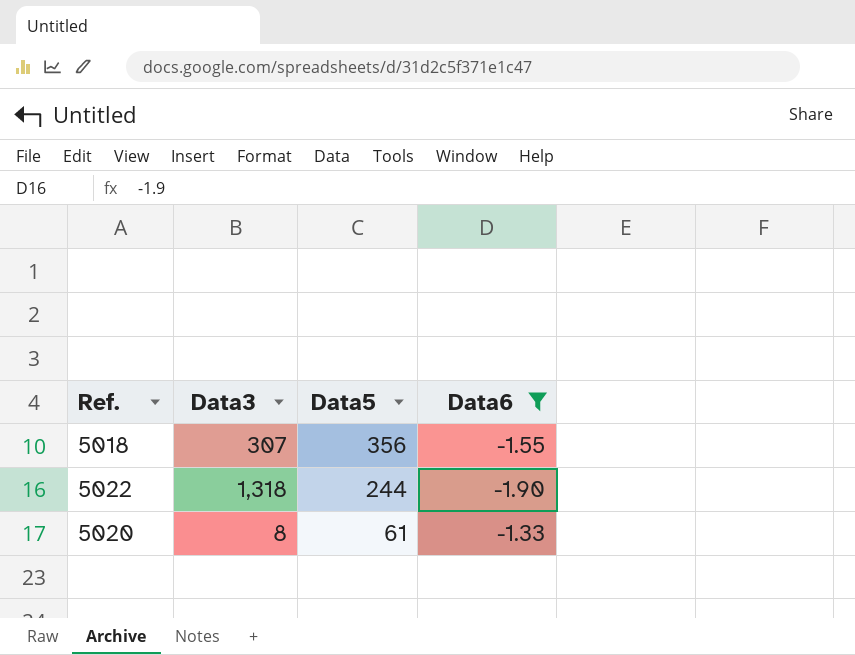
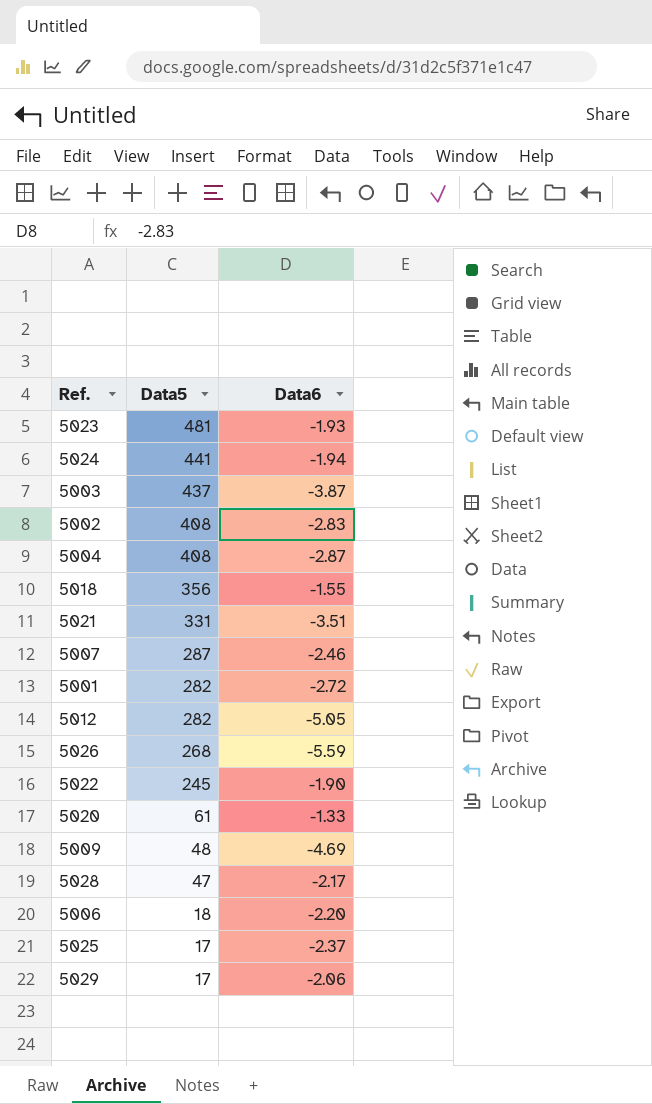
filter: Data6 >= -1.90 -> none
column Data3 | position: 2 -> none
5022 | Data5: 244 -> 245

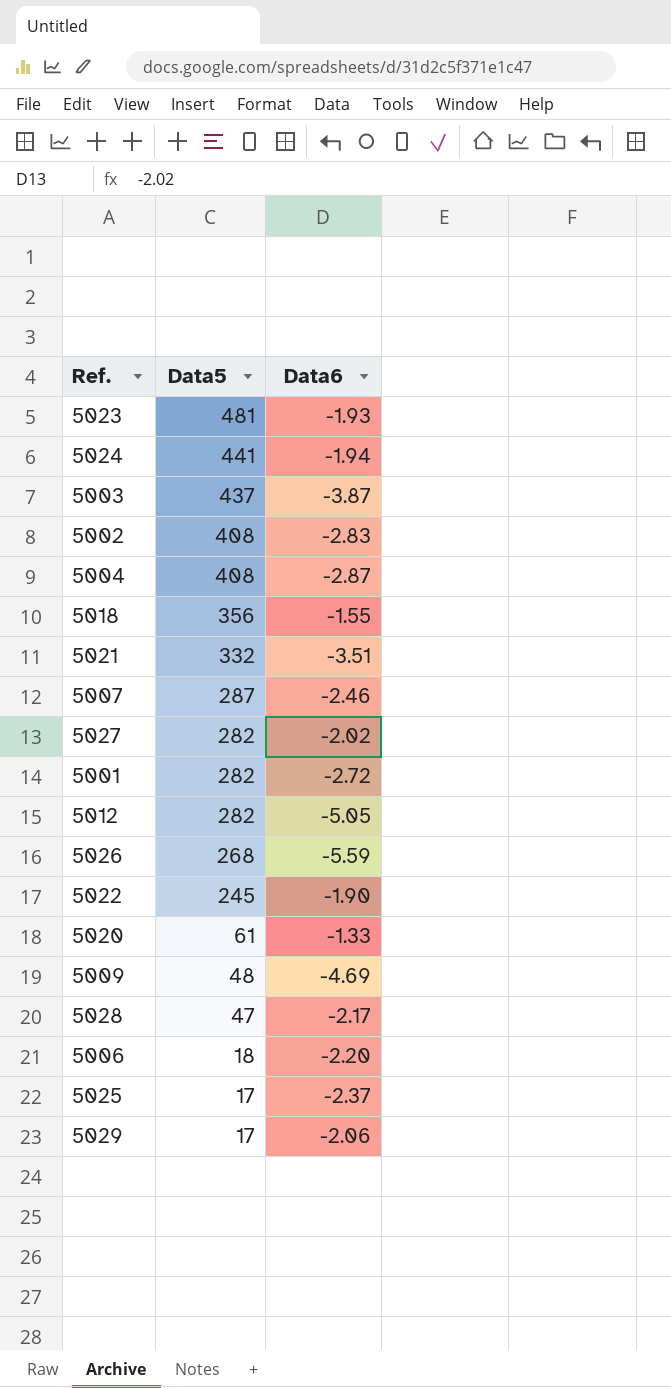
5021 | Data5: 331 -> 332
row 5027: none -> 282 | -2.02

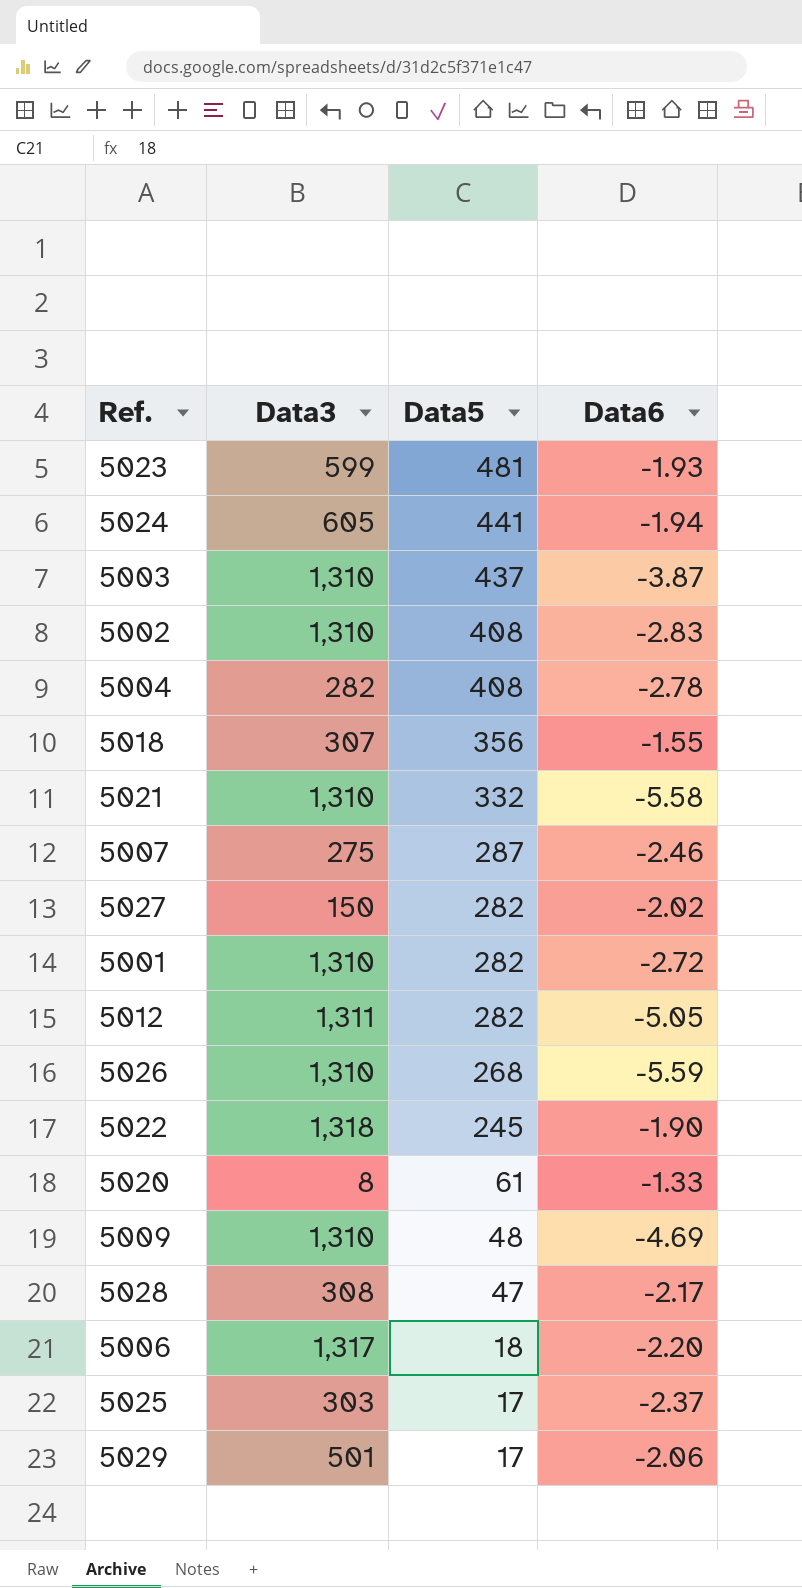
column Data3 | position: none -> 2
5004 | Data6: -2.87 -> -2.78
5021 | Data6: -3.51 -> -5.58

